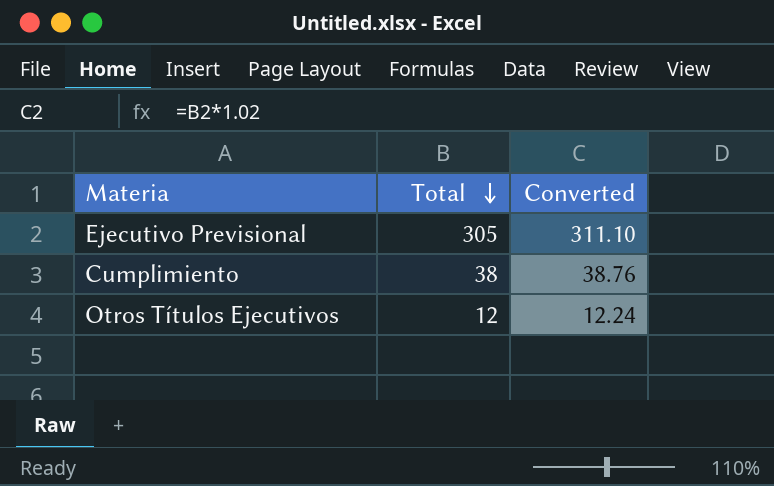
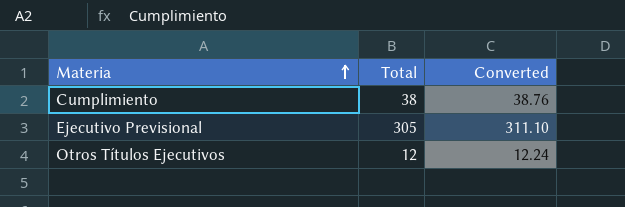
row order: Total descending -> Materia ascending

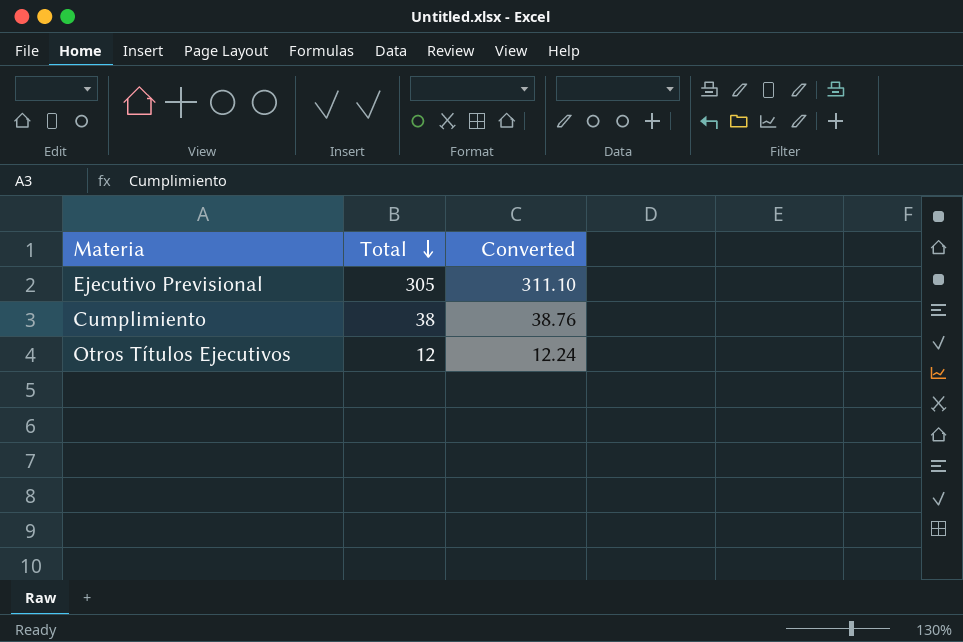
row order: Materia ascending -> Total descending

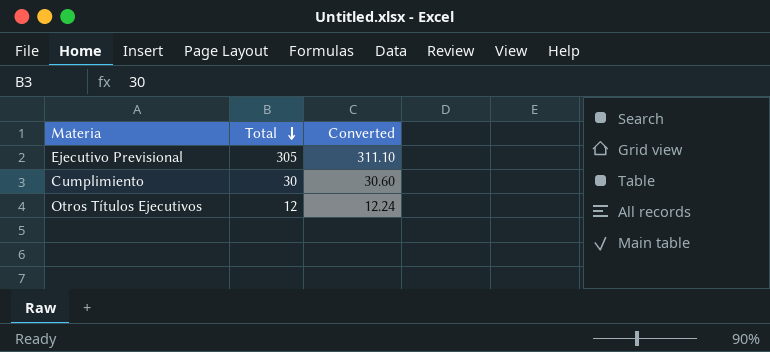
Cumplimiento | Total: 38 -> 30
Cumplimiento | Converted: 38.76 -> 30.60

